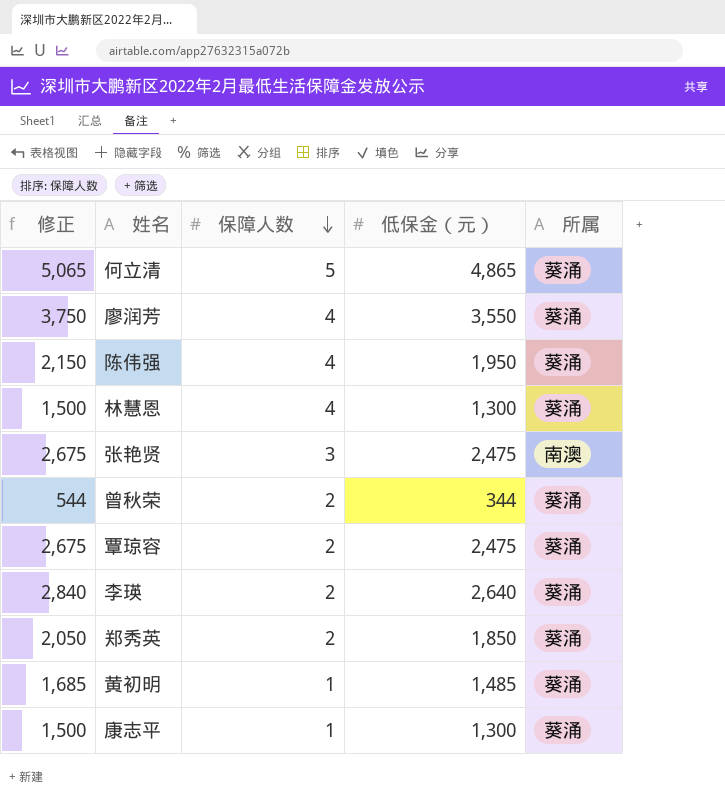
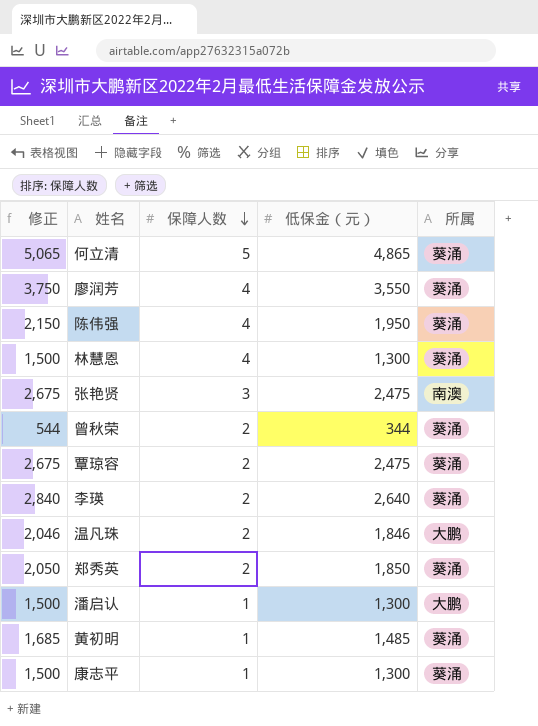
row 温凡珠: none -> 2,046 | 2 | 1,846 | 大鹏
row 潘启认: none -> 1,500 | 1 | 1,300 | 大鹏

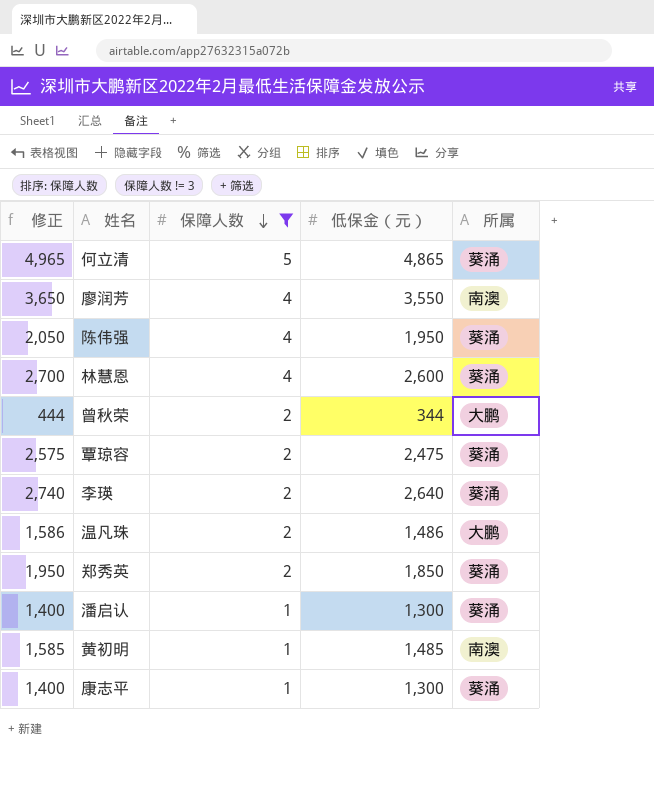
filter: none -> 保障人数 != 3
column 修正 | formula: [低保金（元）] + 200 -> [低保金（元）] + 100
廖润芳 | 所属: 葵涌 -> 南澳
林慧恩 | 低保金（元）: 1,300 -> 2,600
曾秋荣 | 所属: 葵涌 -> 大鹏
温凡珠 | 低保金（元）: 1,846 -> 1,486
潘启认 | 所属: 大鹏 -> 葵涌
黄初明 | 所属: 葵涌 -> 南澳

